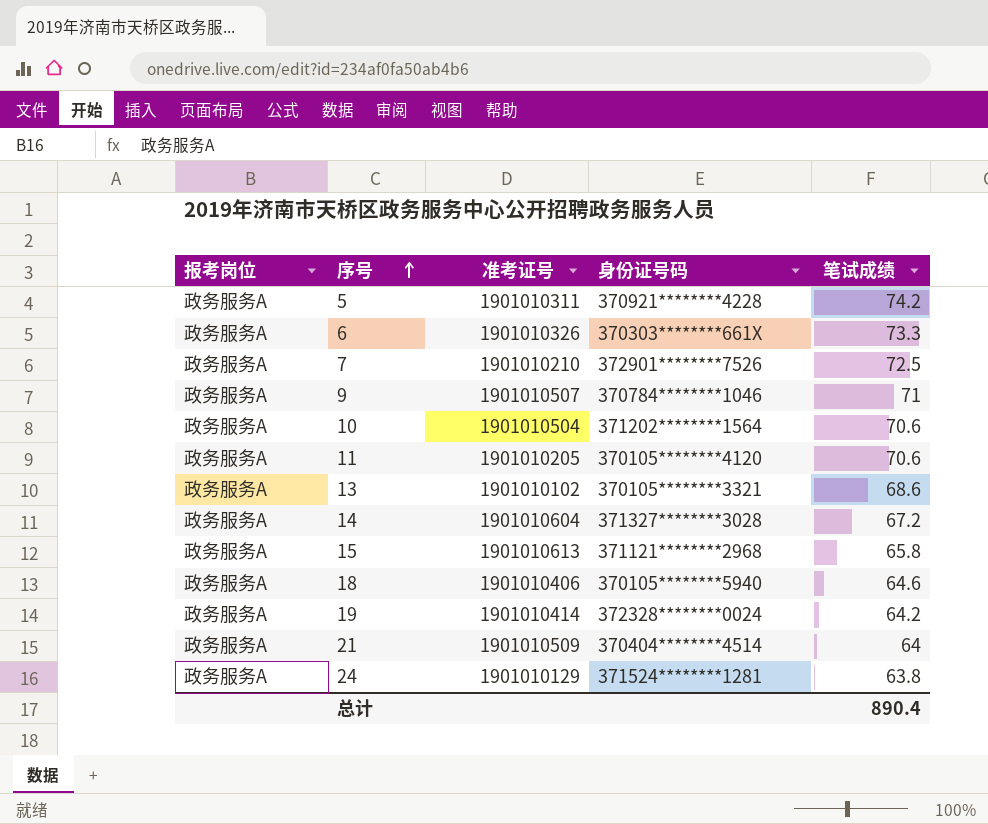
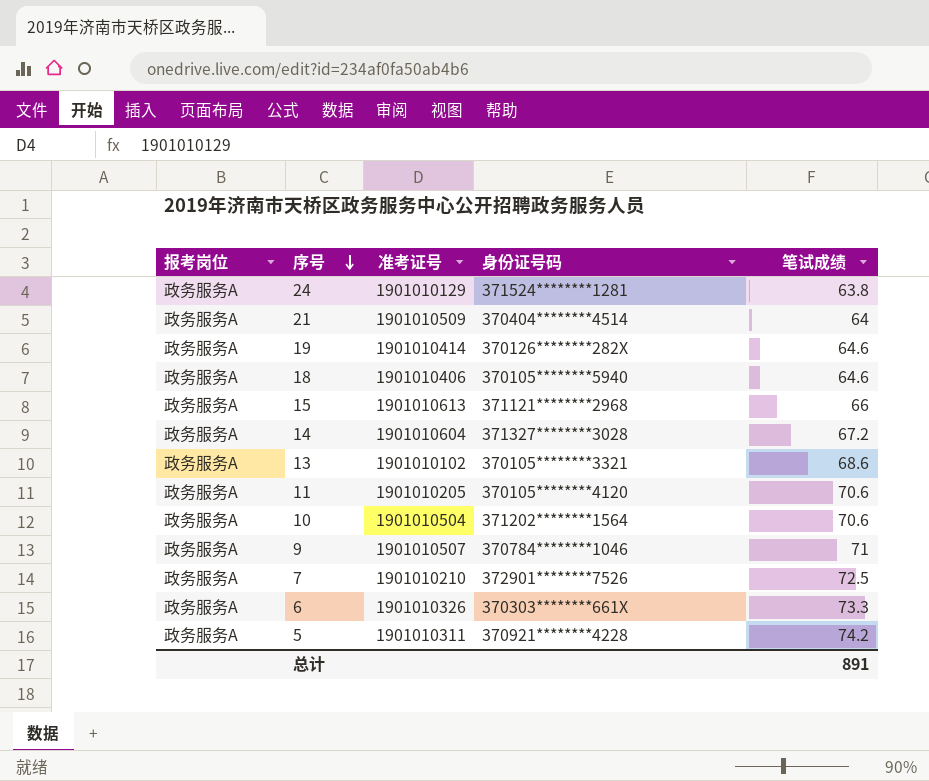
row order: 序号 ascending -> 序号 descending
19 | 身份证号码: 372328********0024 -> 370126********282X
19 | 笔试成绩: 64.2 -> 64.6
15 | 笔试成绩: 65.8 -> 66
总计 | 笔试成绩: 890.4 -> 891

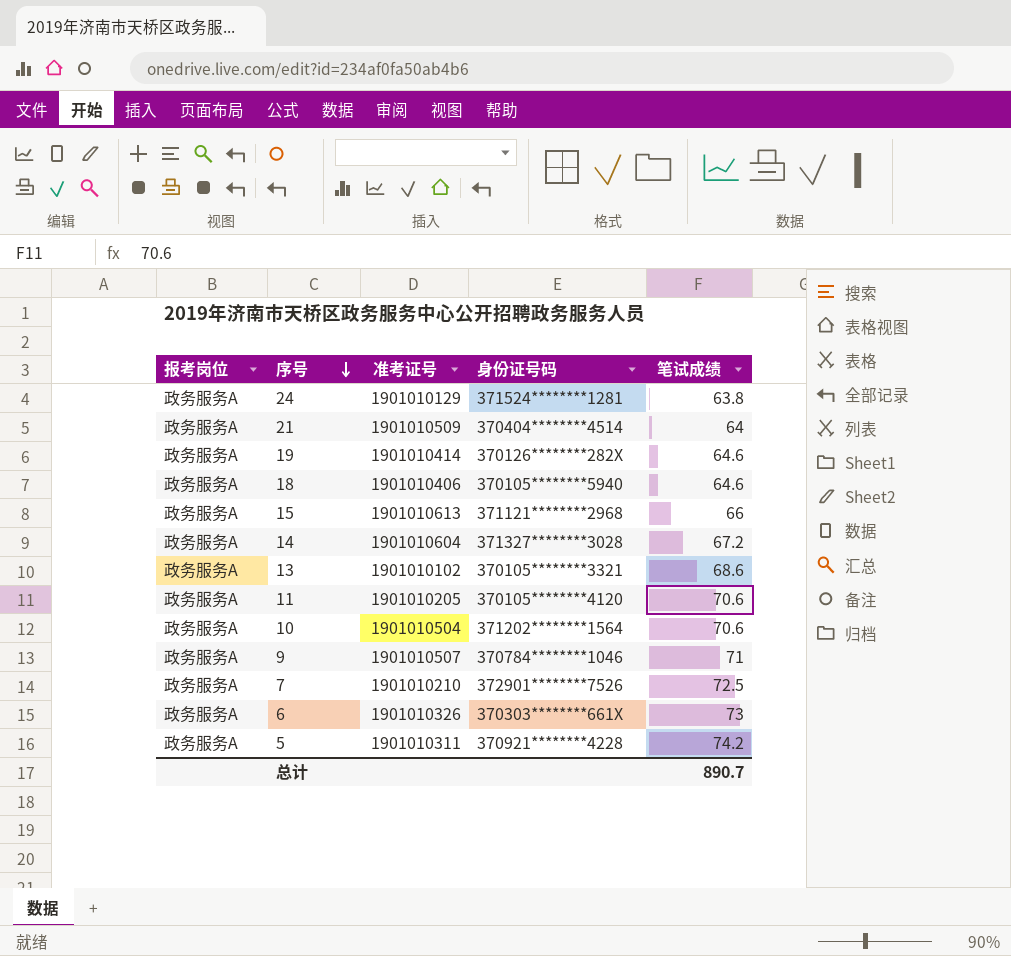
6 | 笔试成绩: 73.3 -> 73
总计 | 笔试成绩: 891 -> 890.7

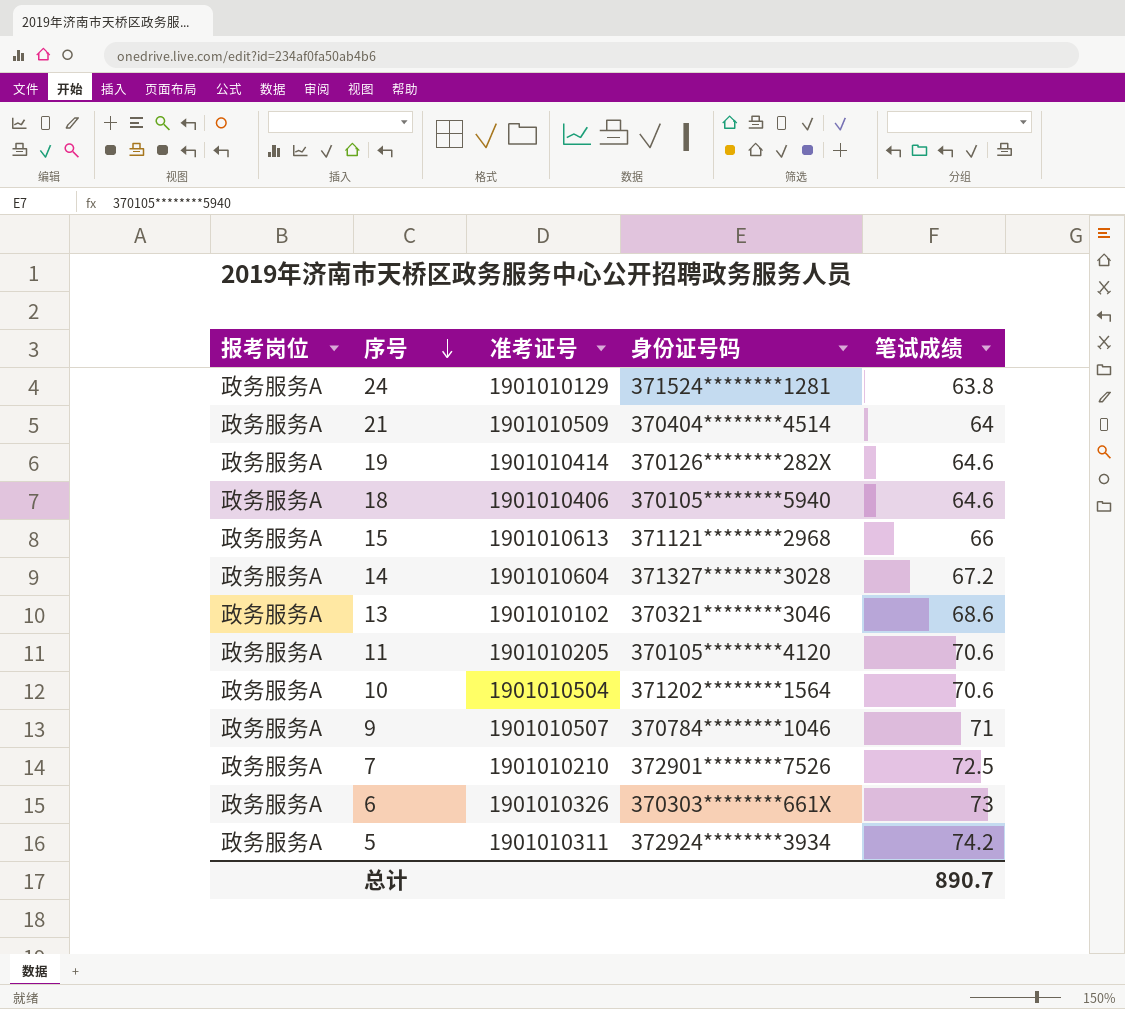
13 | 身份证号码: 370105********3321 -> 370321********3046
5 | 身份证号码: 370921********4228 -> 372924********3934

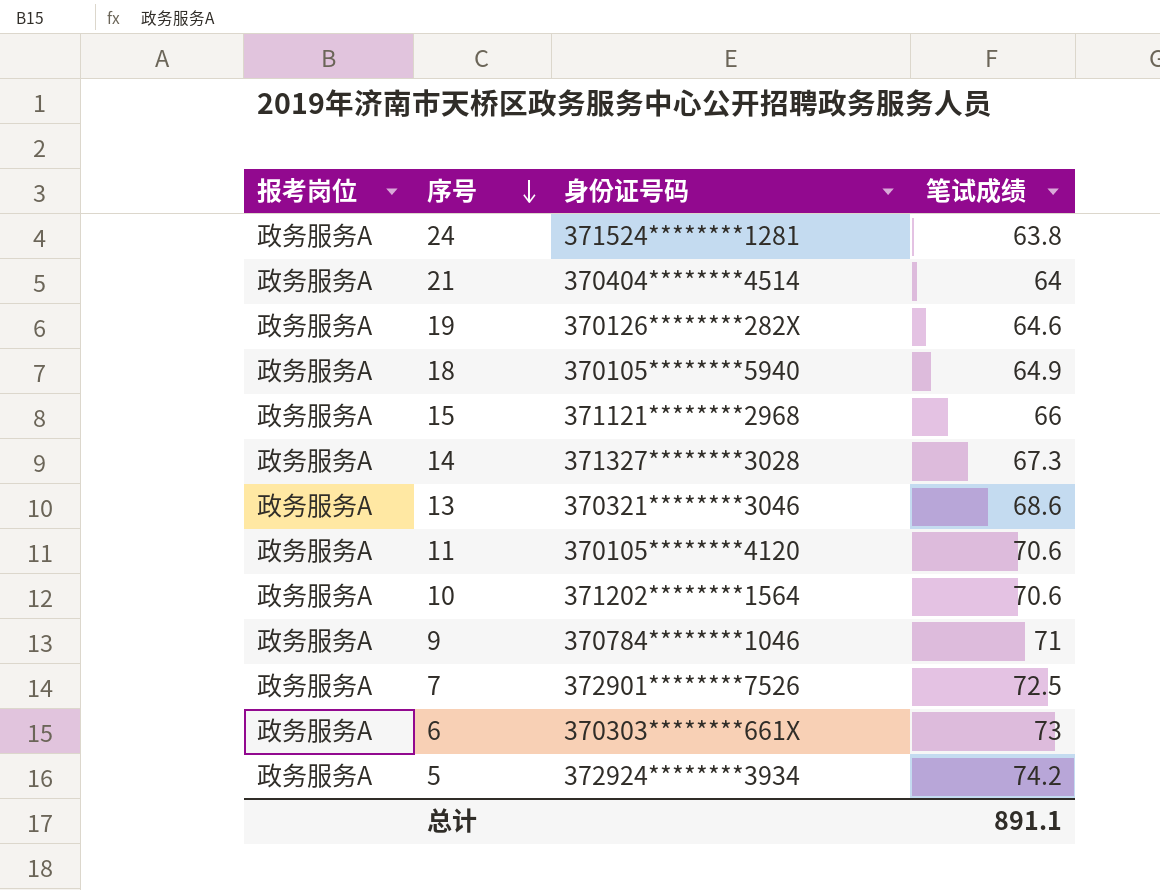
column 准考证号 | position: 3 -> none
18 | 笔试成绩: 64.6 -> 64.9
14 | 笔试成绩: 67.2 -> 67.3
总计 | 笔试成绩: 890.7 -> 891.1

